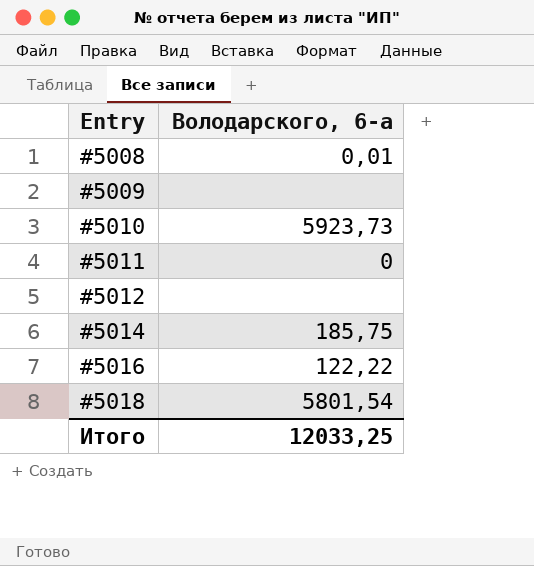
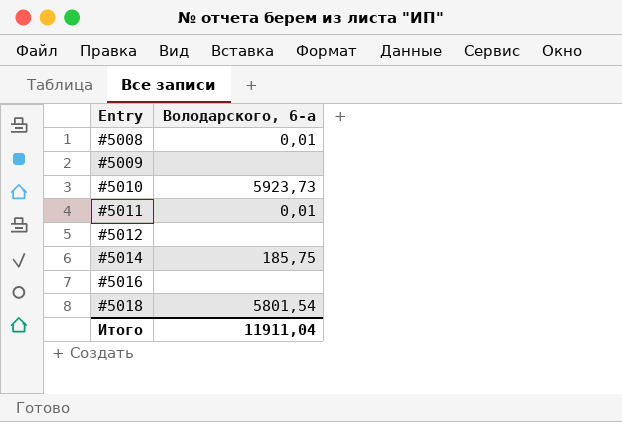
#5011 | Володарского, 6-а: 0 -> 0,01
#5016 | Володарского, 6-а: 122,22 -> none
Итого | Володарского, 6-а: 12033,25 -> 11911,04

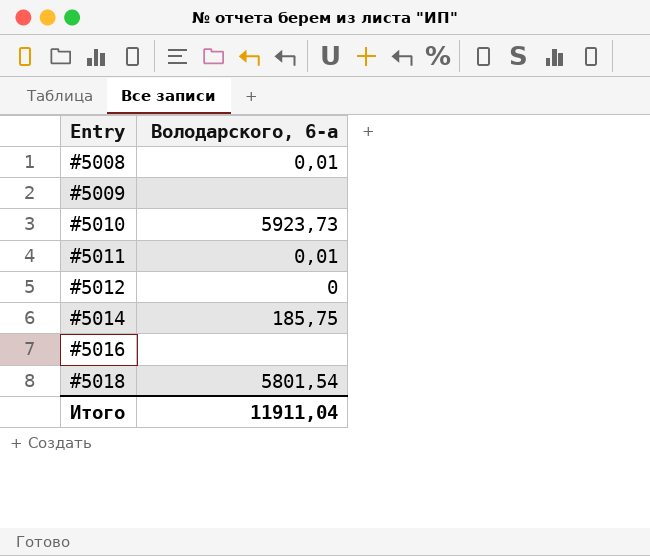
#5012 | Володарского, 6-а: none -> 0

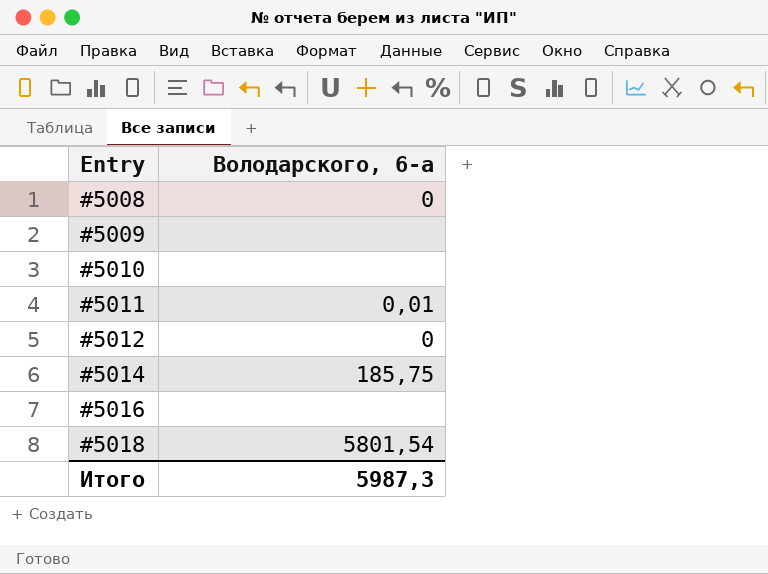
#5008 | Володарского, 6-а: 0,01 -> 0
#5010 | Володарского, 6-а: 5923,73 -> none
Итого | Володарского, 6-а: 11911,04 -> 5987,3

